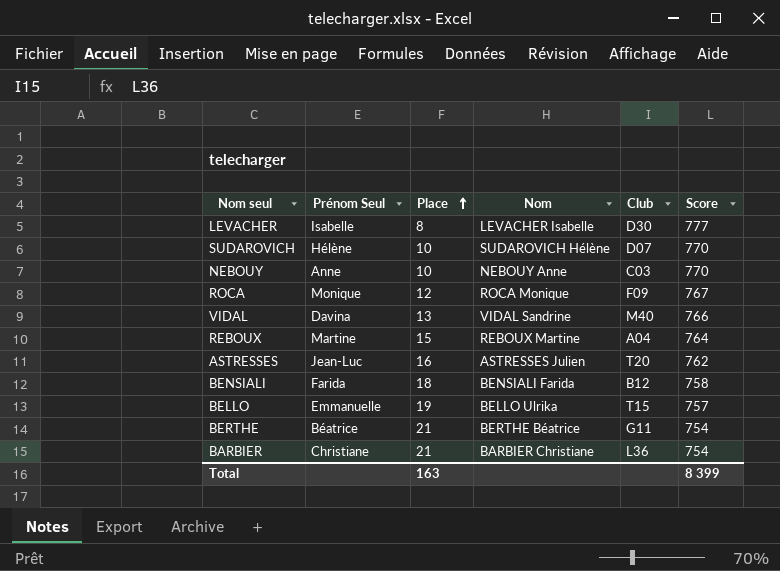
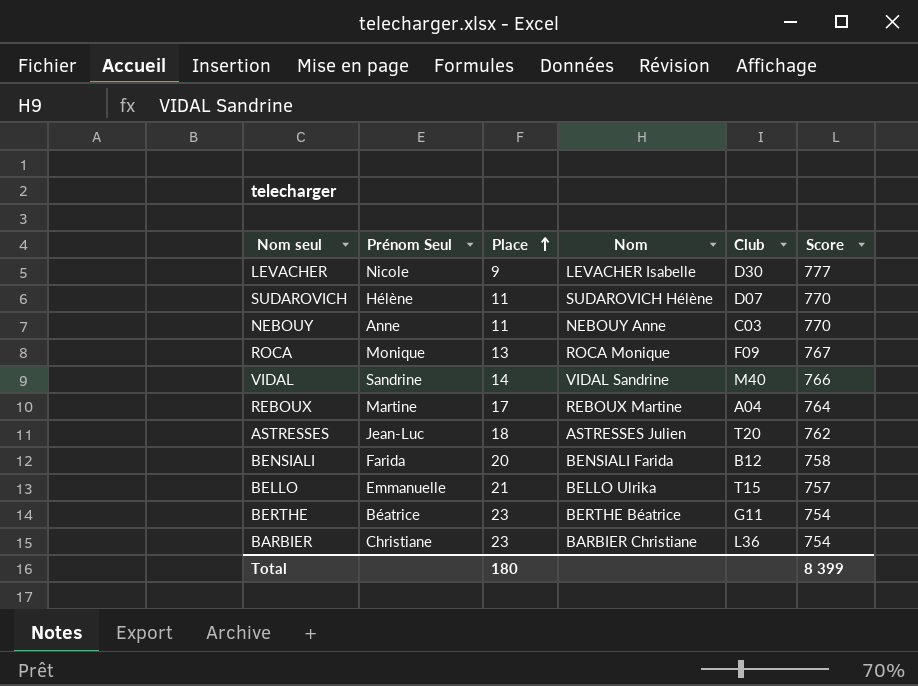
LEVACHER | Prénom Seul: Isabelle -> Nicole
LEVACHER | Place: 8 -> 9
SUDAROVICH | Place: 10 -> 11
NEBOUY | Place: 10 -> 11
ROCA | Place: 12 -> 13
VIDAL | Prénom Seul: Davina -> Sandrine
VIDAL | Place: 13 -> 14
REBOUX | Place: 15 -> 17
ASTRESSES | Place: 16 -> 18
BENSIALI | Place: 18 -> 20
BELLO | Place: 19 -> 21
BERTHE | Place: 21 -> 23
BARBIER | Place: 21 -> 23
Total | Place: 163 -> 180

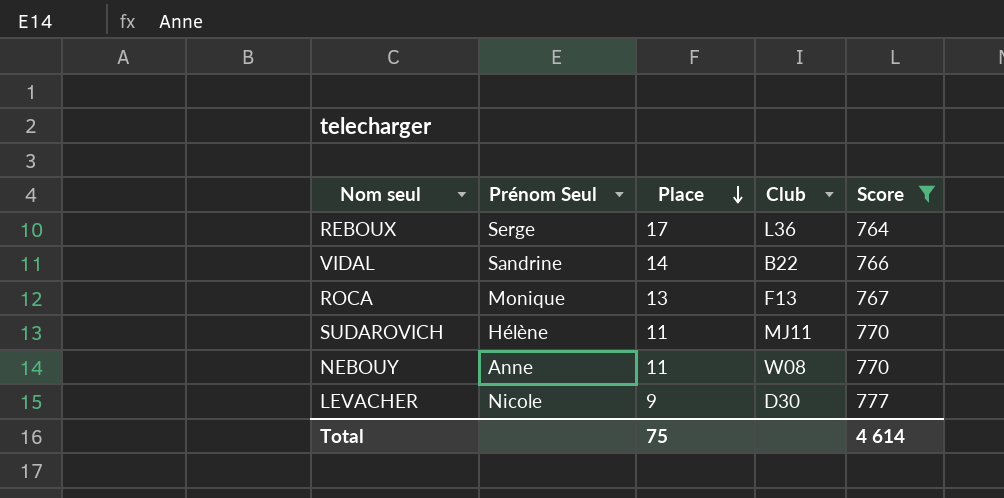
filter: none -> Score >= 764
row order: Place ascending -> Place descending
column Nom | position: 4 -> none
REBOUX | Prénom Seul: Martine -> Serge
REBOUX | Club: A04 -> L36
VIDAL | Club: M40 -> B22
ROCA | Club: F09 -> F13
SUDAROVICH | Club: D07 -> MJ11
NEBOUY | Club: C03 -> W08
Total | Place: 180 -> 75
Total | Score: 8 399 -> 4 614

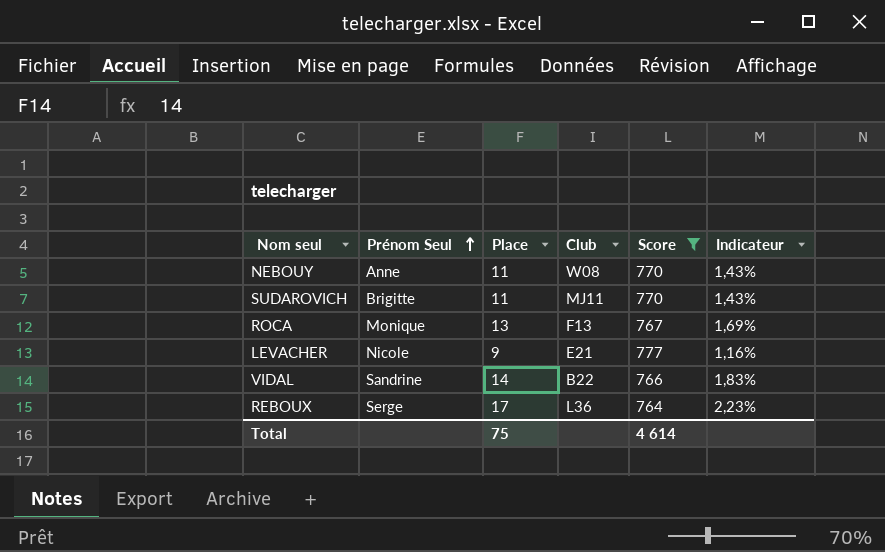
row order: Place descending -> Prénom Seul ascending
column Indicateur | formula: none -> [Place] / [Score]
SUDAROVICH | Prénom Seul: Hélène -> Brigitte
LEVACHER | Club: D30 -> E21

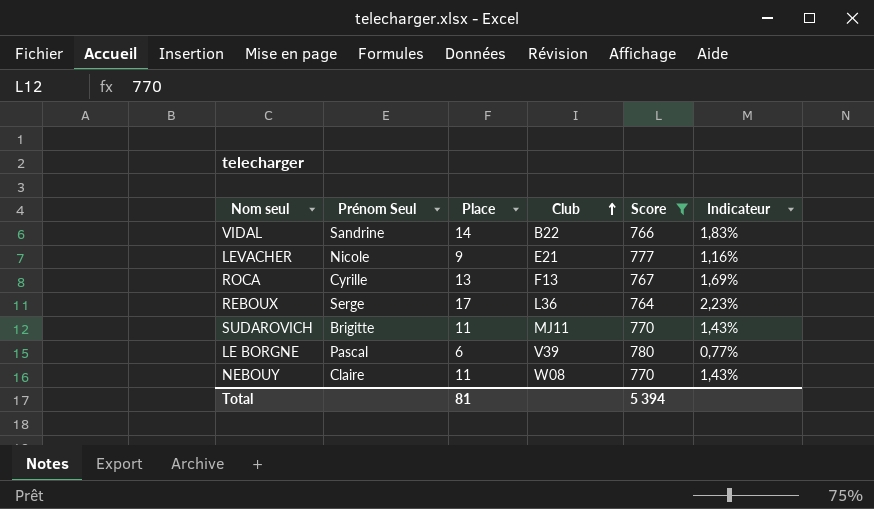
row order: Prénom Seul ascending -> Club ascending
ROCA | Prénom Seul: Monique -> Cyrille
row LE BORGNE: none -> Pascal | 6 | V39 | 780 | 0,77%
NEBOUY | Prénom Seul: Anne -> Claire
Total | Place: 75 -> 81
Total | Score: 4 614 -> 5 394

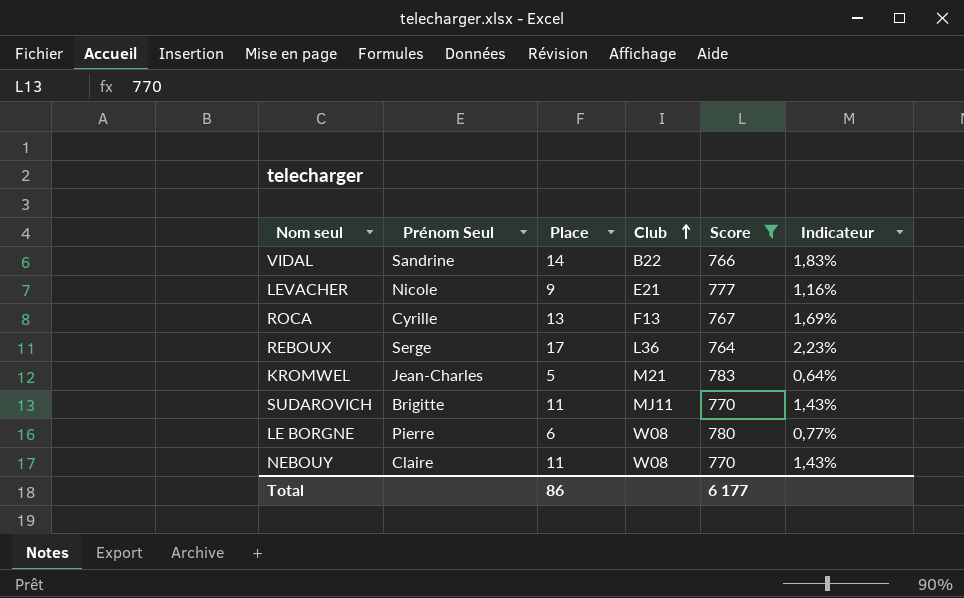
row KROMWEL: none -> Jean-Charles | 5 | M21 | 783 | 0,64%
LE BORGNE | Prénom Seul: Pascal -> Pierre
LE BORGNE | Club: V39 -> W08
Total | Place: 81 -> 86
Total | Score: 5 394 -> 6 177

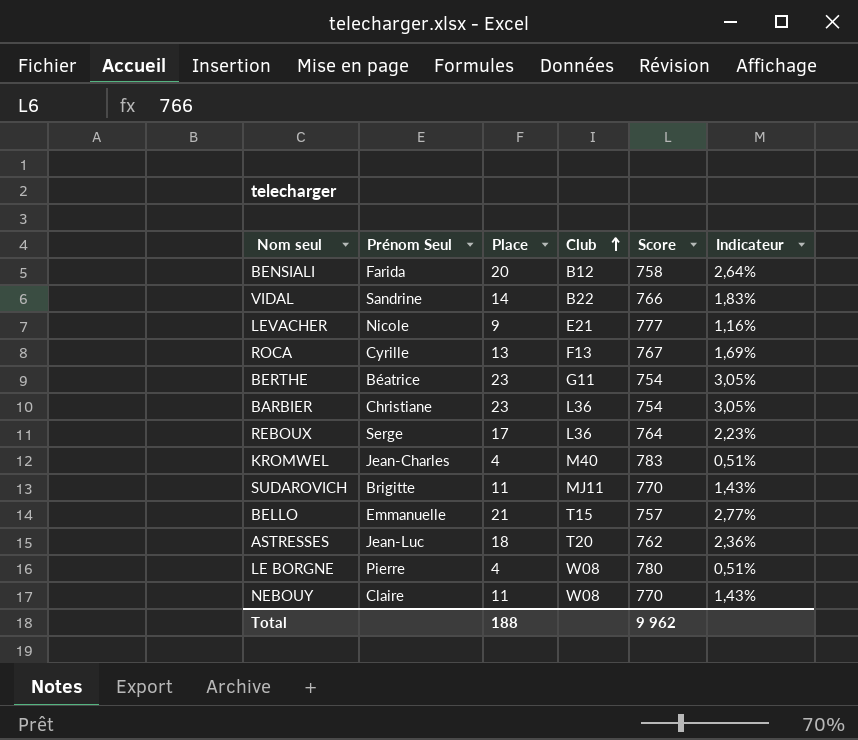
filter: Score >= 764 -> none
KROMWEL | Place: 5 -> 4
KROMWEL | Club: M21 -> M40
KROMWEL | Indicateur: 0,64% -> 0,51%
LE BORGNE | Place: 6 -> 4
LE BORGNE | Indicateur: 0,77% -> 0,51%
Total | Place: 86 -> 188
Total | Score: 6 177 -> 9 962

